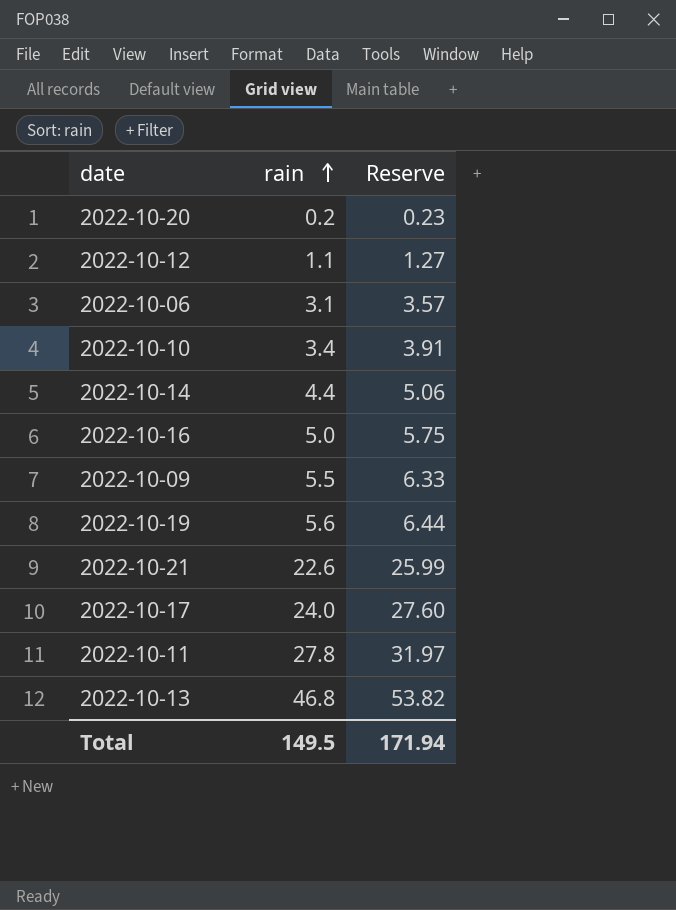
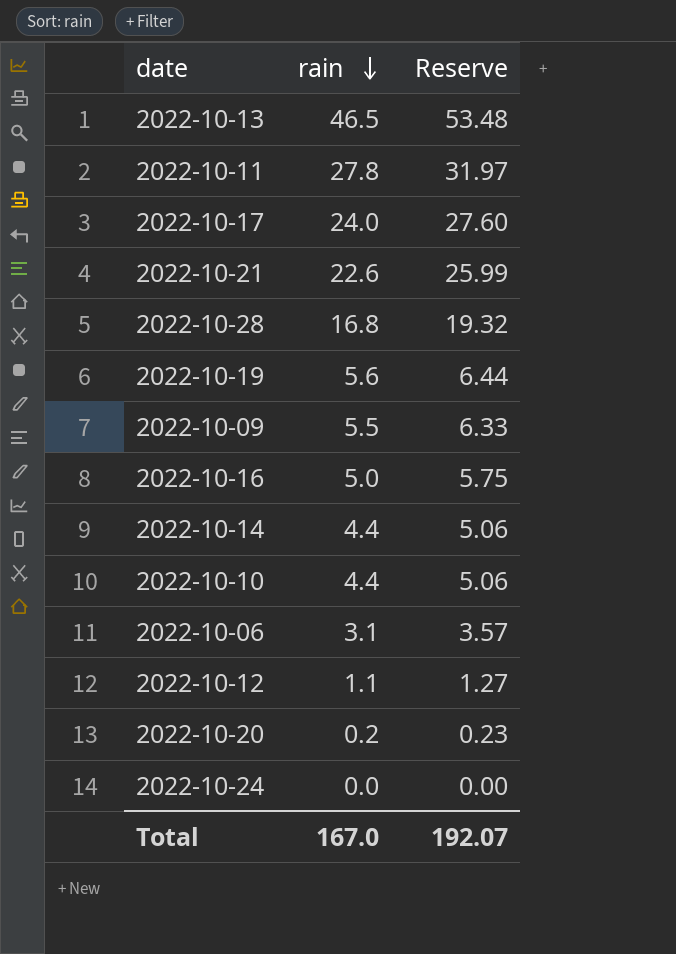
row order: rain ascending -> rain descending
2022-10-13 | rain: 46.8 -> 46.5
2022-10-13 | Reserve: 53.82 -> 53.48
row 2022-10-28: none -> 16.8 | 19.32
2022-10-10 | rain: 3.4 -> 4.4
2022-10-10 | Reserve: 3.91 -> 5.06
row 2022-10-24: none -> 0.0 | 0.00
Total | rain: 149.5 -> 167.0
Total | Reserve: 171.94 -> 192.07

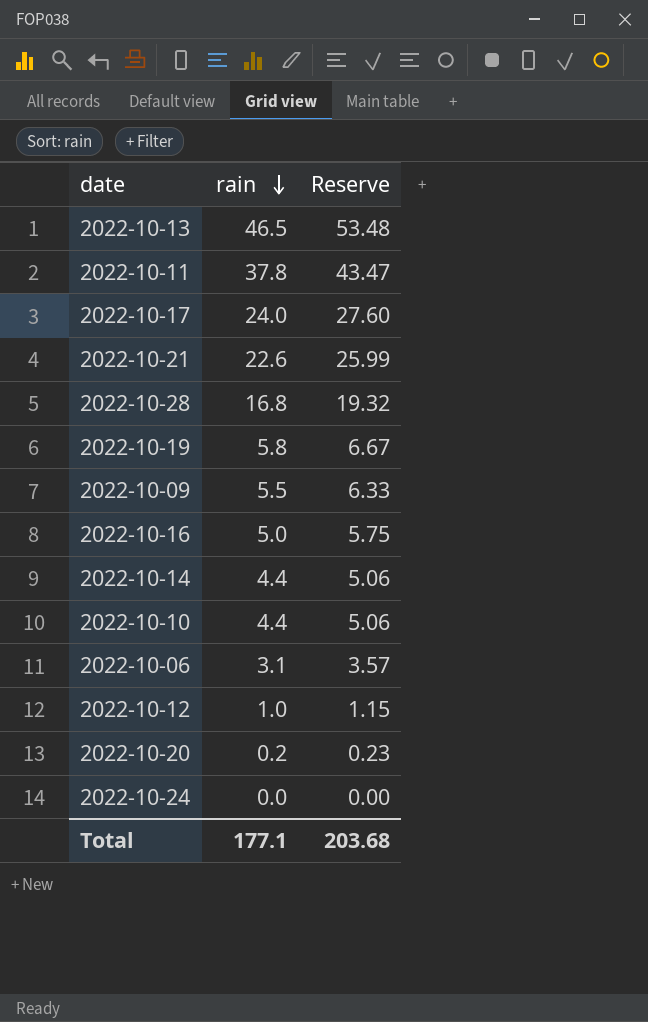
2022-10-11 | rain: 27.8 -> 37.8
2022-10-11 | Reserve: 31.97 -> 43.47
2022-10-19 | rain: 5.6 -> 5.8
2022-10-19 | Reserve: 6.44 -> 6.67
2022-10-12 | rain: 1.1 -> 1.0
2022-10-12 | Reserve: 1.27 -> 1.15
Total | rain: 167.0 -> 177.1
Total | Reserve: 192.07 -> 203.68

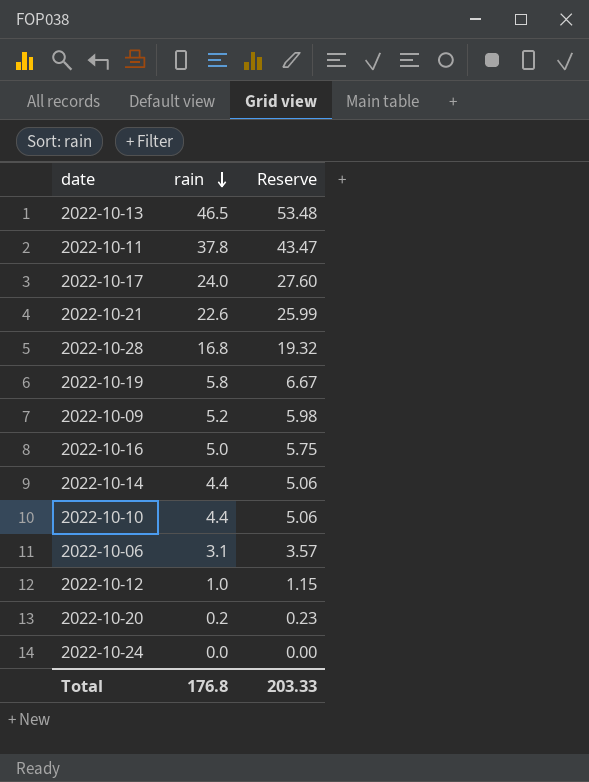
2022-10-09 | rain: 5.5 -> 5.2
2022-10-09 | Reserve: 6.33 -> 5.98
Total | rain: 177.1 -> 176.8
Total | Reserve: 203.68 -> 203.33

